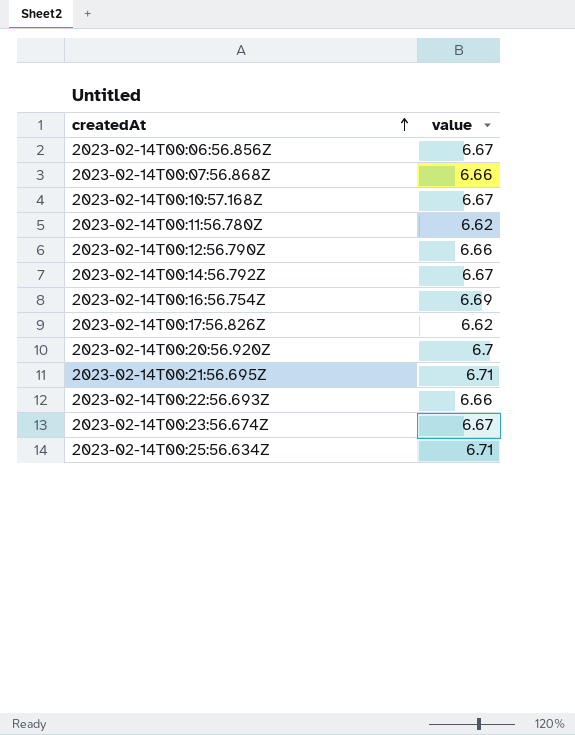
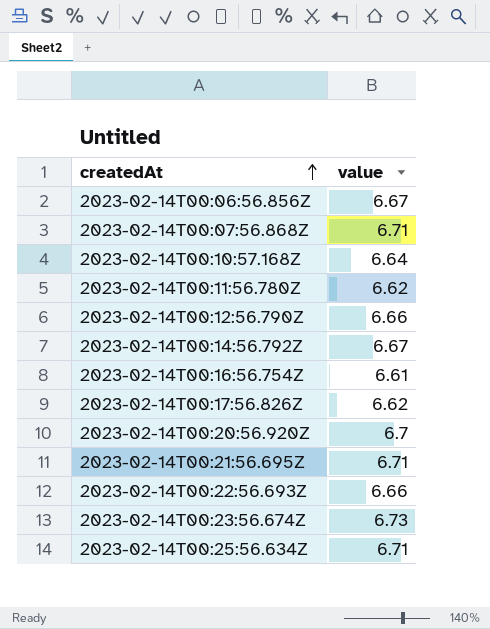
2023-02-14T00:07:56.868Z | value: 6.66 -> 6.71
2023-02-14T00:10:57.168Z | value: 6.67 -> 6.64
2023-02-14T00:16:56.754Z | value: 6.69 -> 6.61
2023-02-14T00:23:56.674Z | value: 6.67 -> 6.73

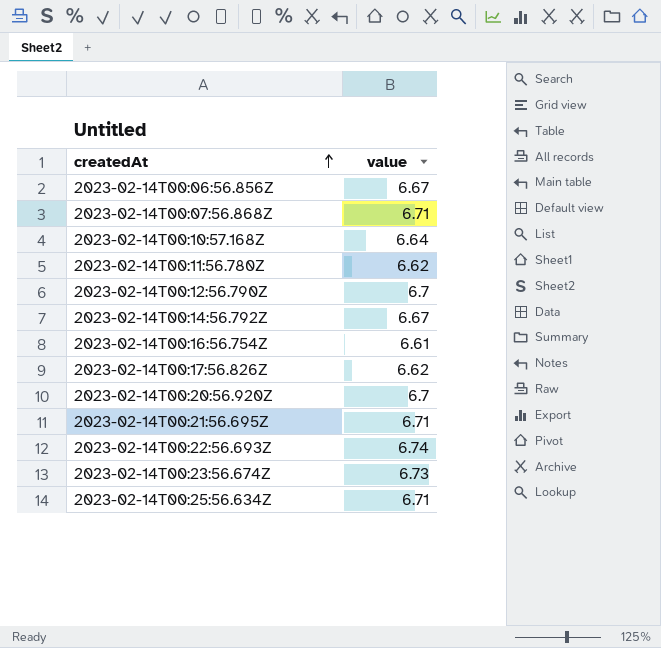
2023-02-14T00:12:56.790Z | value: 6.66 -> 6.7
2023-02-14T00:22:56.693Z | value: 6.66 -> 6.74

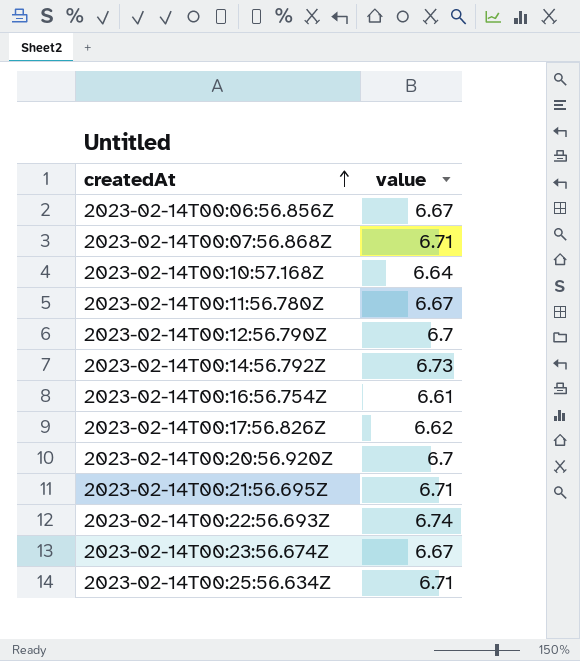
2023-02-14T00:11:56.780Z | value: 6.62 -> 6.67
2023-02-14T00:14:56.792Z | value: 6.67 -> 6.73
2023-02-14T00:23:56.674Z | value: 6.73 -> 6.67

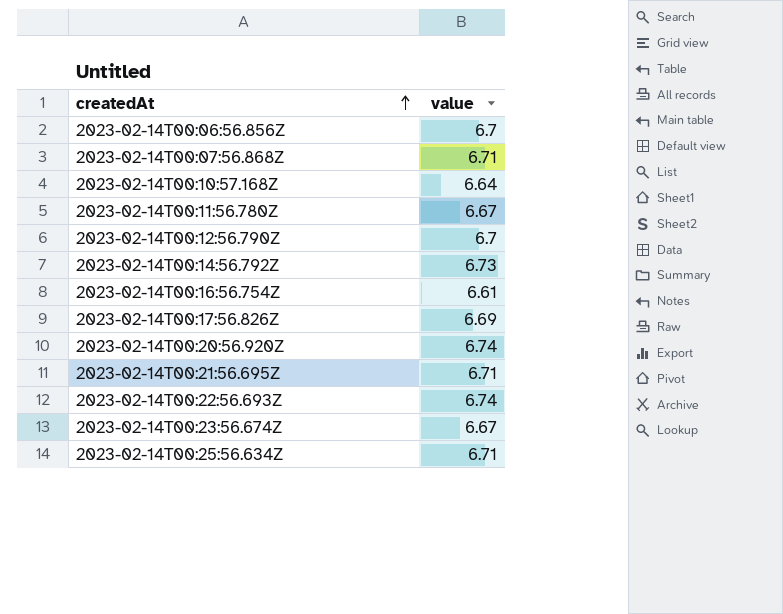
2023-02-14T00:06:56.856Z | value: 6.67 -> 6.7
2023-02-14T00:17:56.826Z | value: 6.62 -> 6.69
2023-02-14T00:20:56.920Z | value: 6.7 -> 6.74

